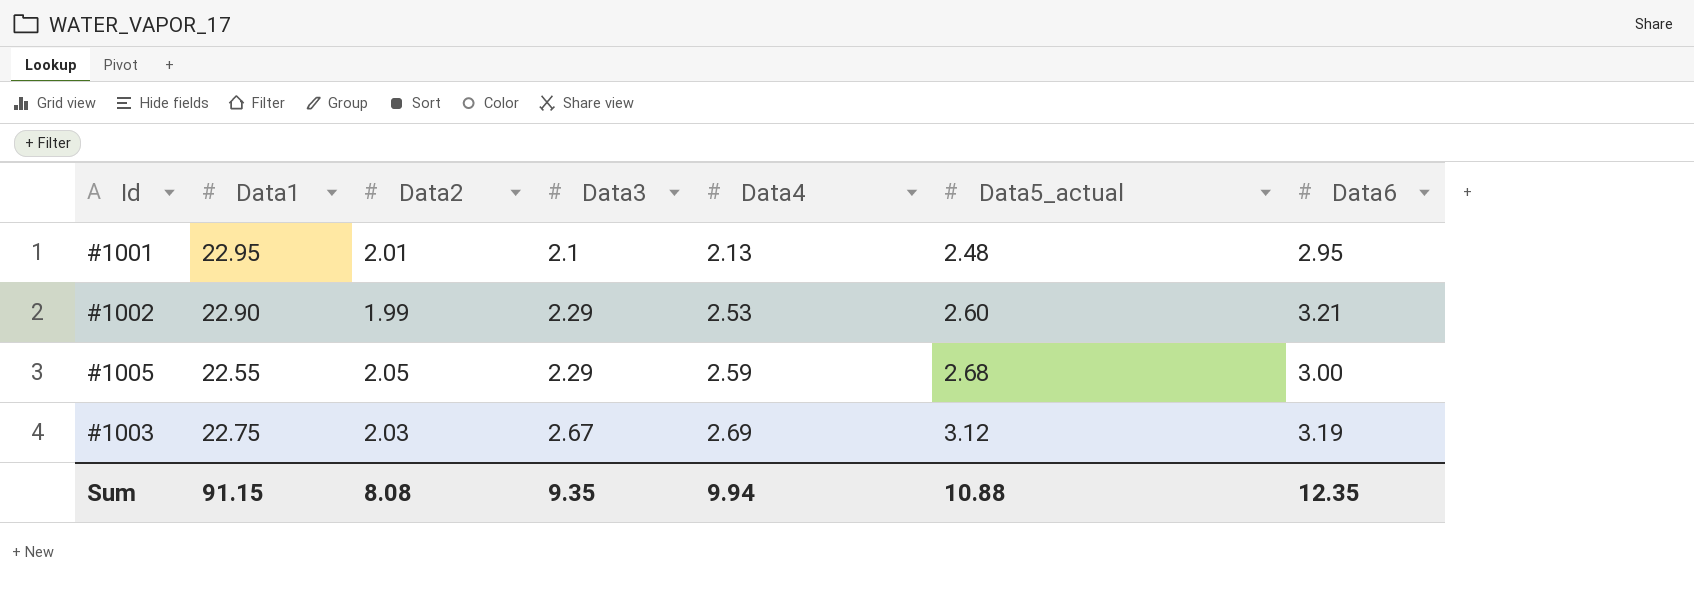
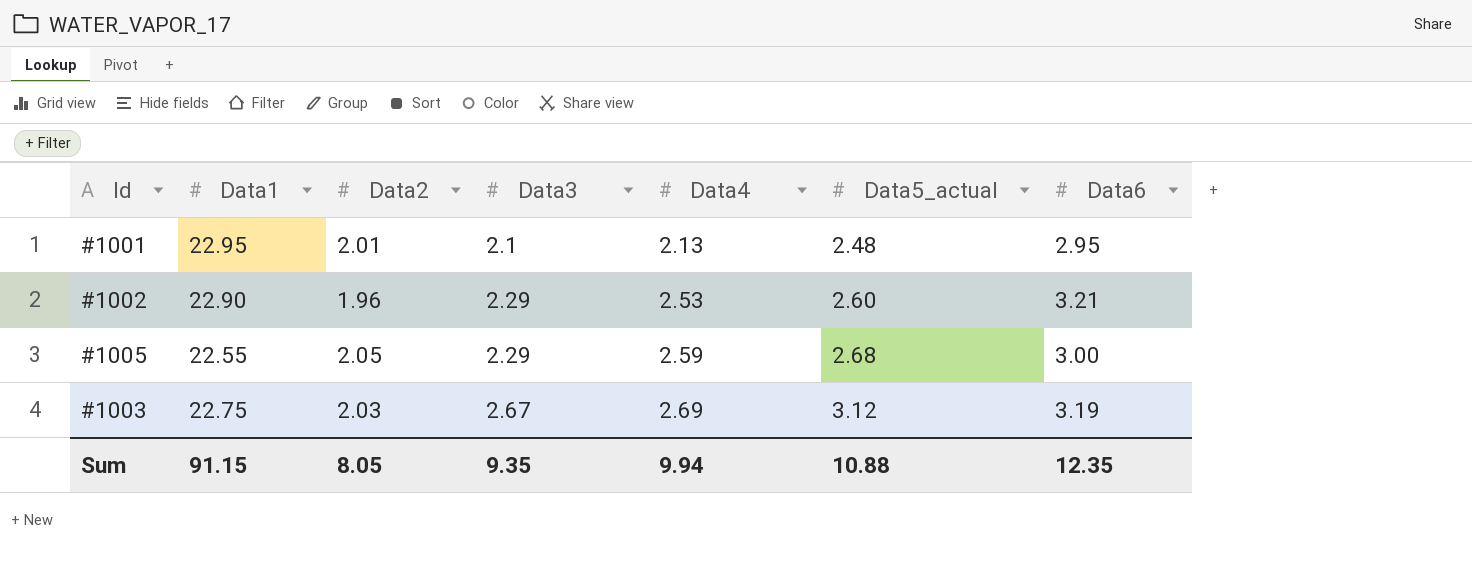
#1002 | Data2: 1.99 -> 1.96
Sum | Data2: 8.08 -> 8.05

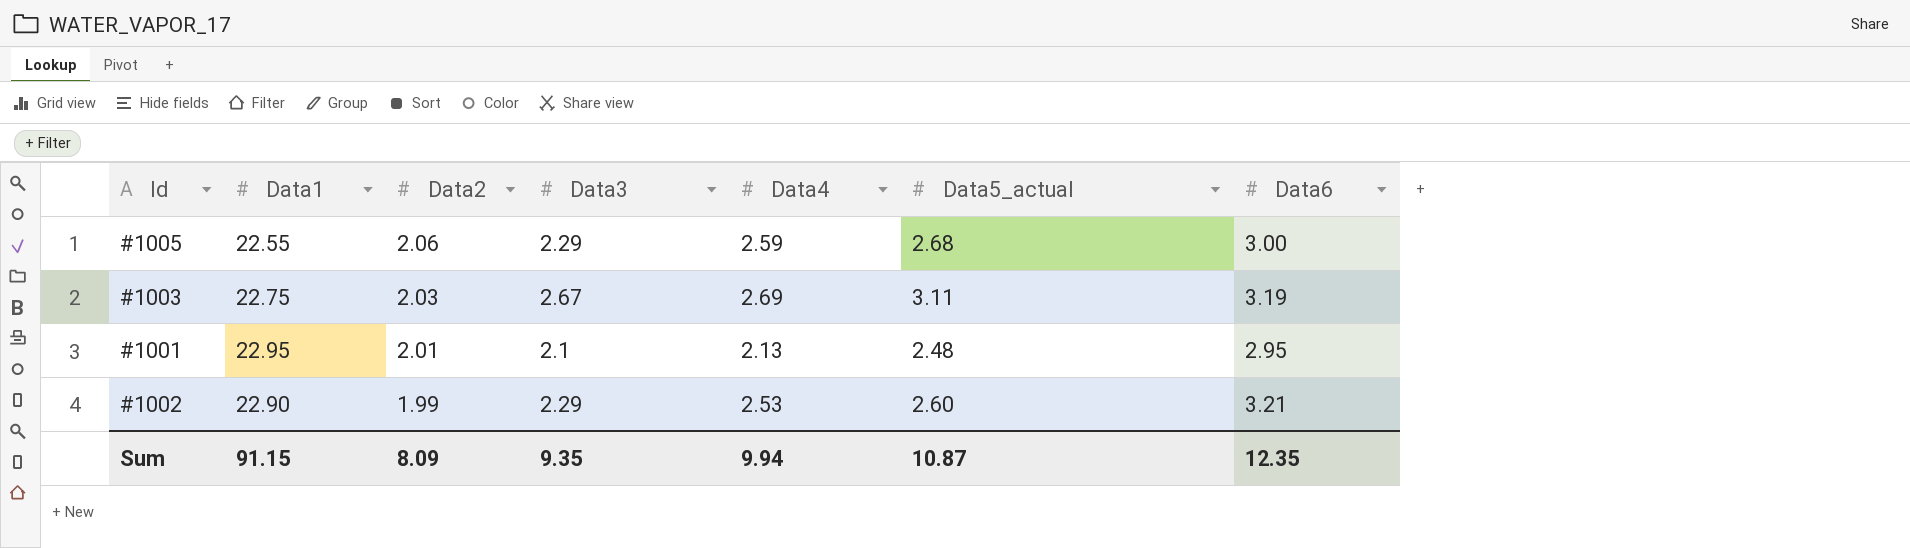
row order: Data3 ascending -> Data2 descending
#1005 | Data2: 2.05 -> 2.06
#1003 | Data5_actual: 3.12 -> 3.11
#1002 | Data2: 1.96 -> 1.99
Sum | Data2: 8.05 -> 8.09
Sum | Data5_actual: 10.88 -> 10.87

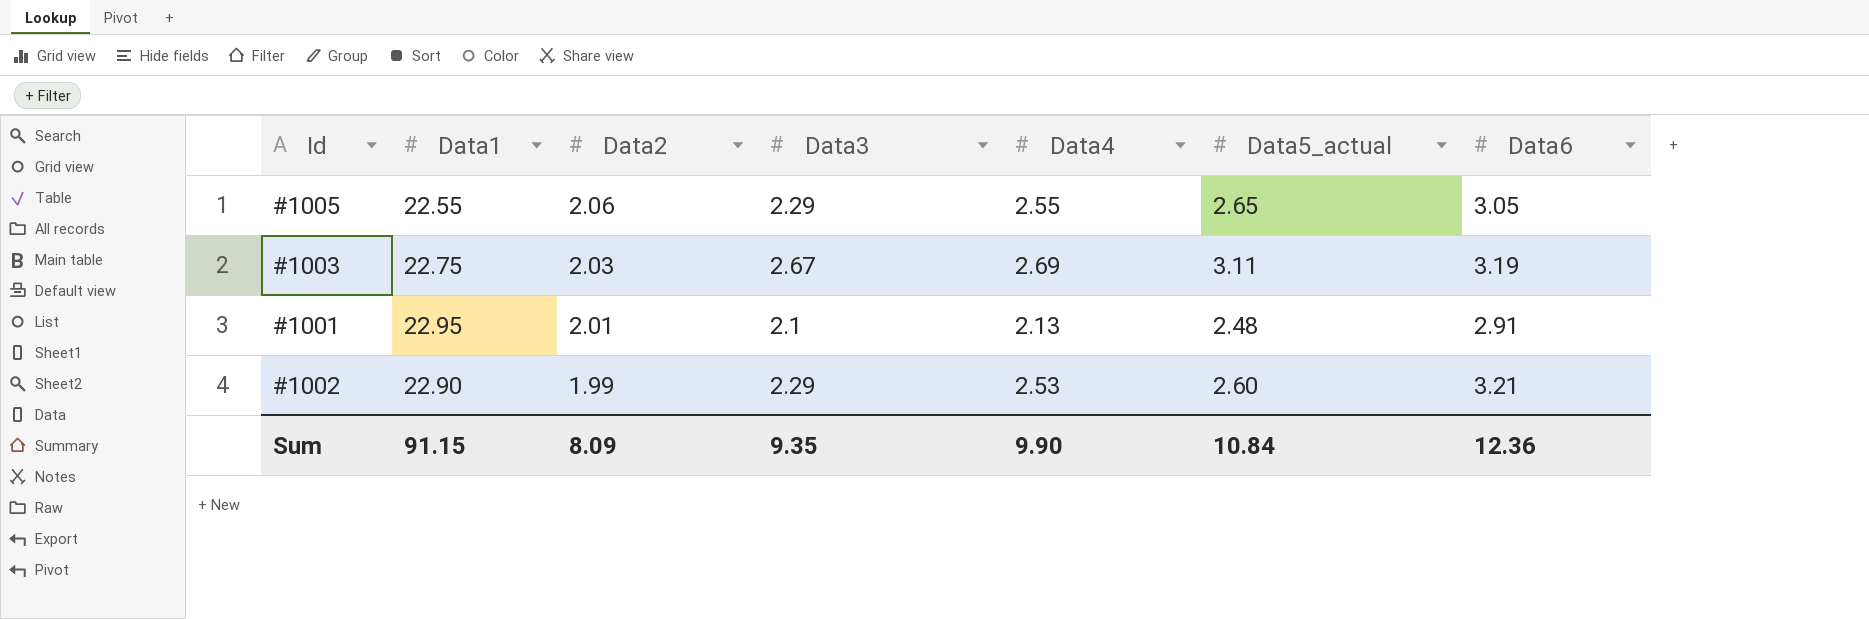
#1005 | Data4: 2.59 -> 2.55
#1005 | Data5_actual: 2.68 -> 2.65
#1005 | Data6: 3.00 -> 3.05
#1001 | Data6: 2.95 -> 2.91
Sum | Data4: 9.94 -> 9.90
Sum | Data5_actual: 10.87 -> 10.84
Sum | Data6: 12.35 -> 12.36

